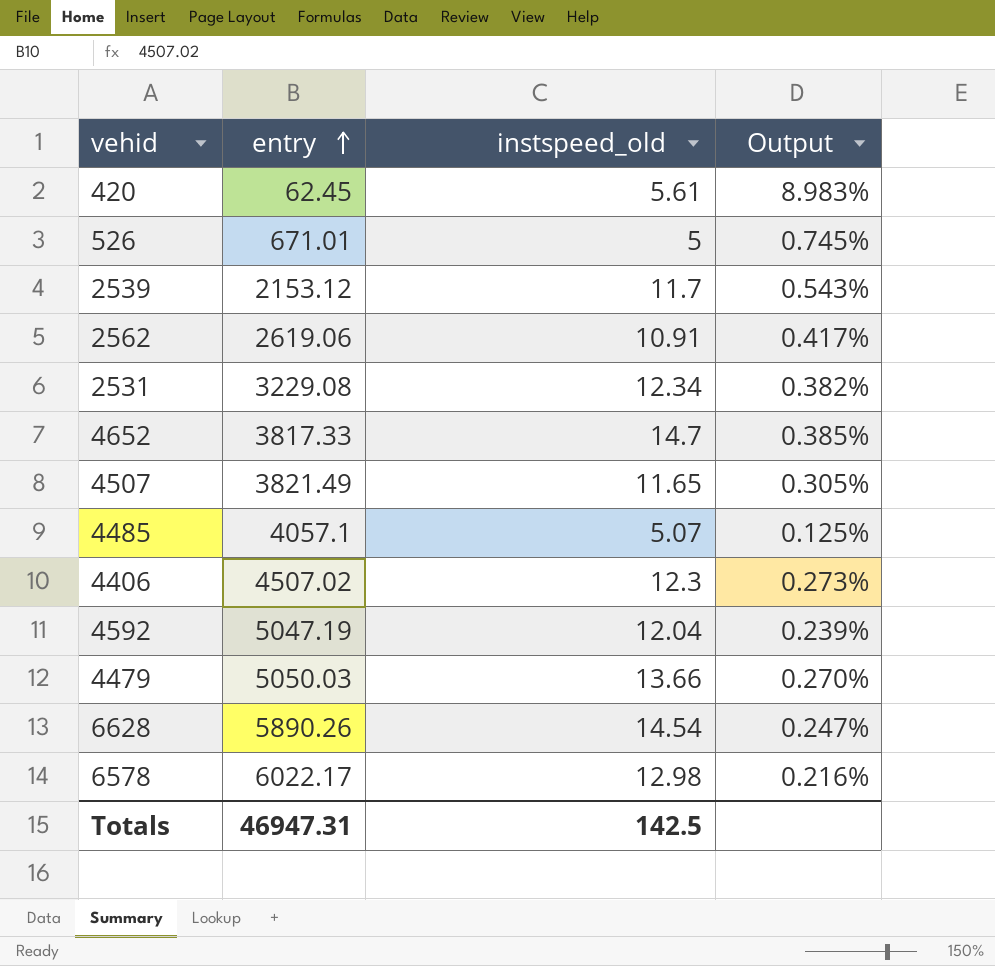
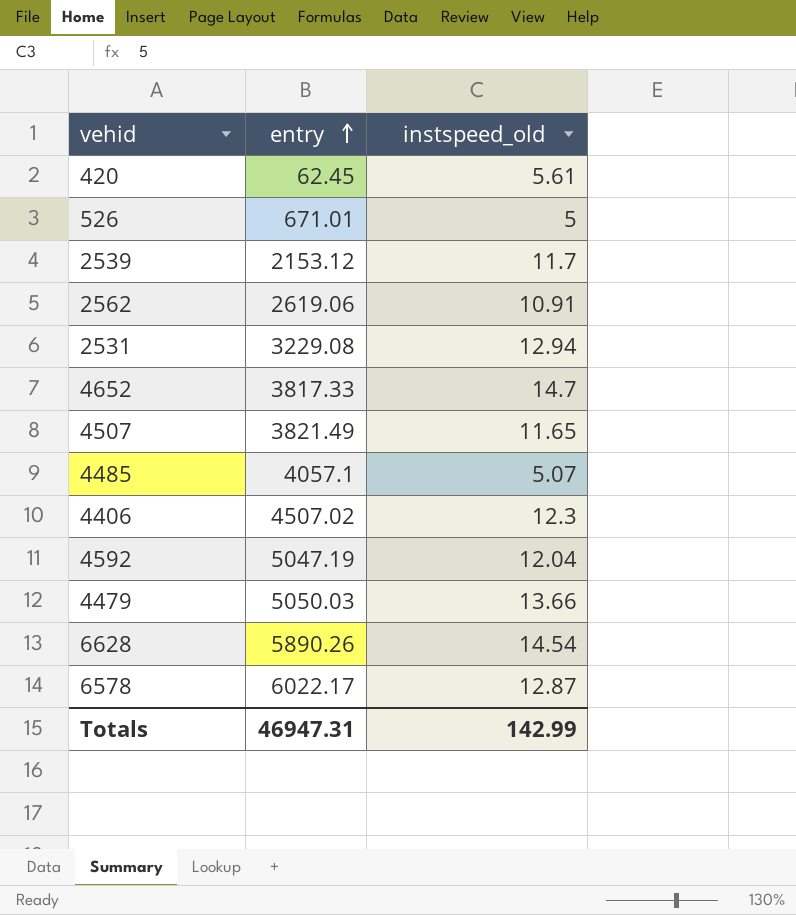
column Output | formula: [instspeed_old] / [entry] -> none
2531 | instspeed_old: 12.34 -> 12.94
6578 | instspeed_old: 12.98 -> 12.87
Totals | instspeed_old: 142.5 -> 142.99

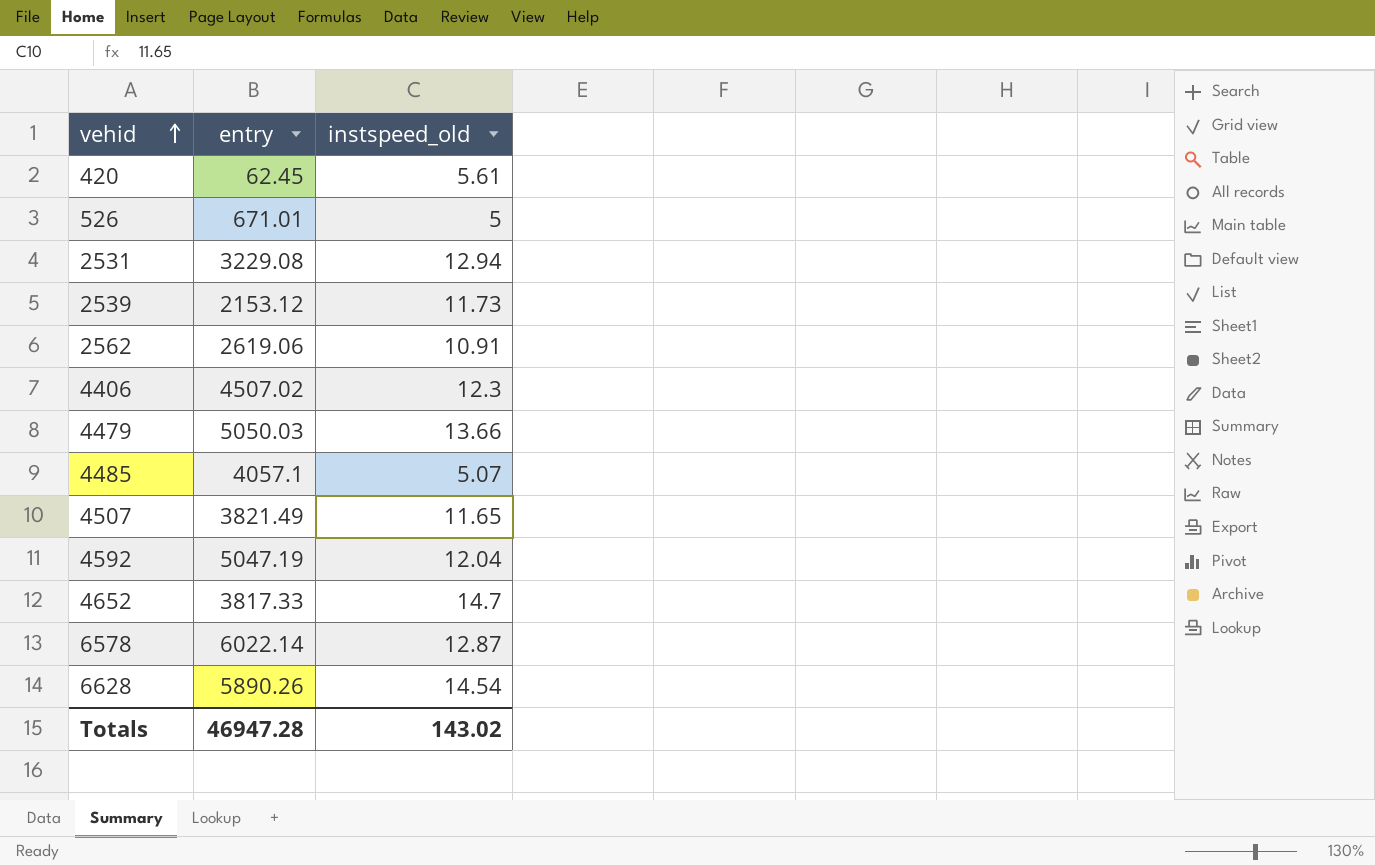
row order: entry ascending -> vehid ascending
2539 | instspeed_old: 11.7 -> 11.73
6578 | entry: 6022.17 -> 6022.14
Totals | entry: 46947.31 -> 46947.28
Totals | instspeed_old: 142.99 -> 143.02

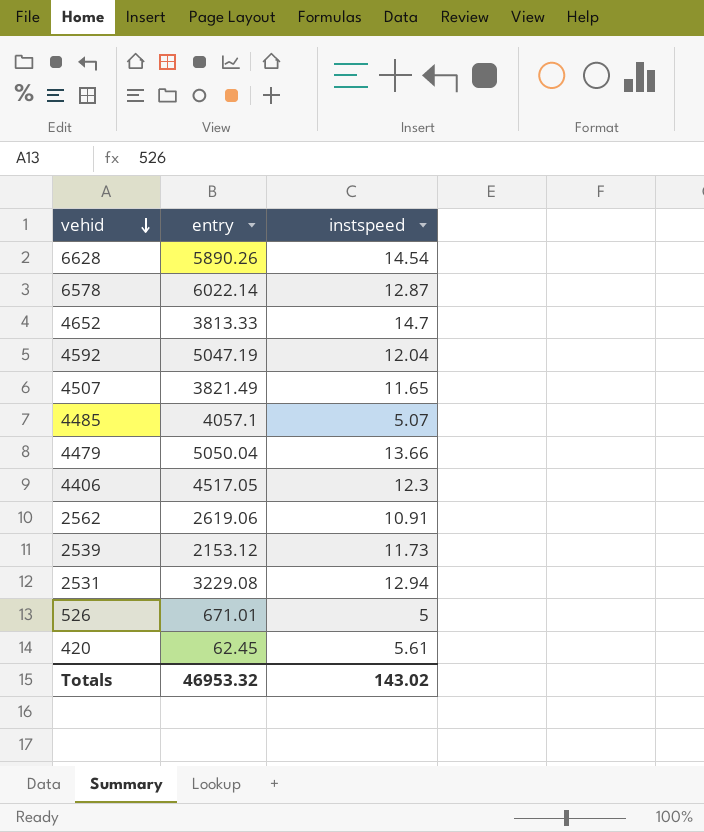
row order: vehid ascending -> vehid descending
column name: instspeed_old -> instspeed
4652 | entry: 3817.33 -> 3813.33
4479 | entry: 5050.03 -> 5050.04
4406 | entry: 4507.02 -> 4517.05
Totals | entry: 46947.28 -> 46953.32

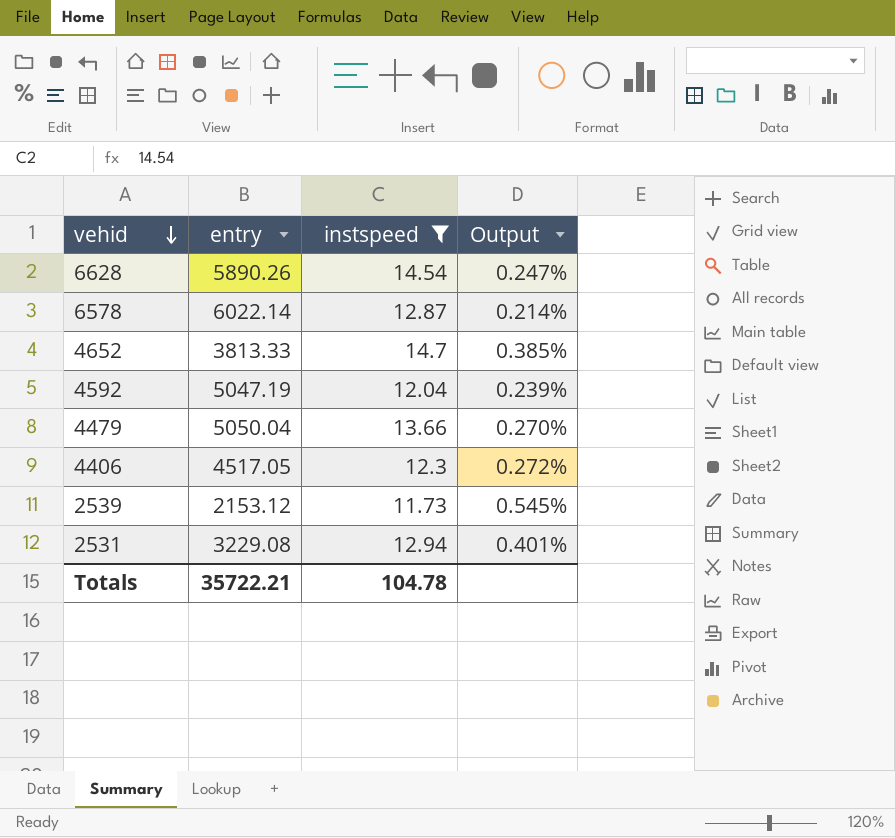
filter: none -> instspeed >= 11.73
column Output | formula: none -> [instspeed] / [entry]
Totals | entry: 46953.32 -> 35722.21
Totals | instspeed: 143.02 -> 104.78

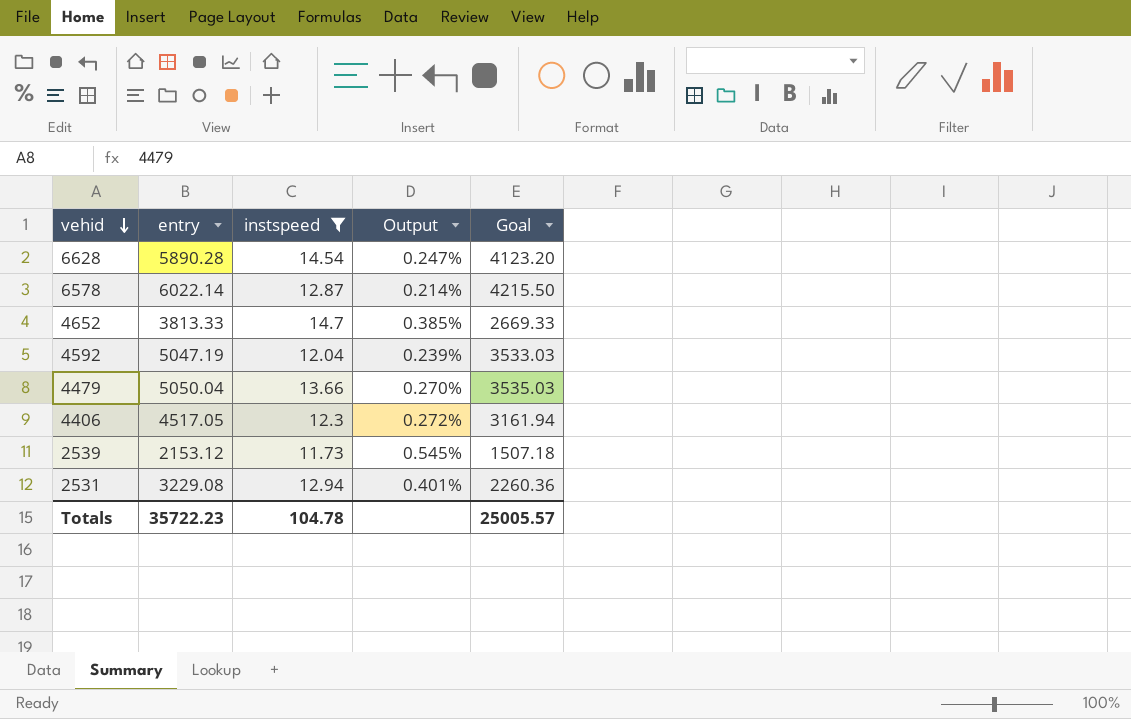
column Goal | formula: none -> [entry] * 0.7
6628 | entry: 5890.26 -> 5890.28
Totals | entry: 35722.21 -> 35722.23

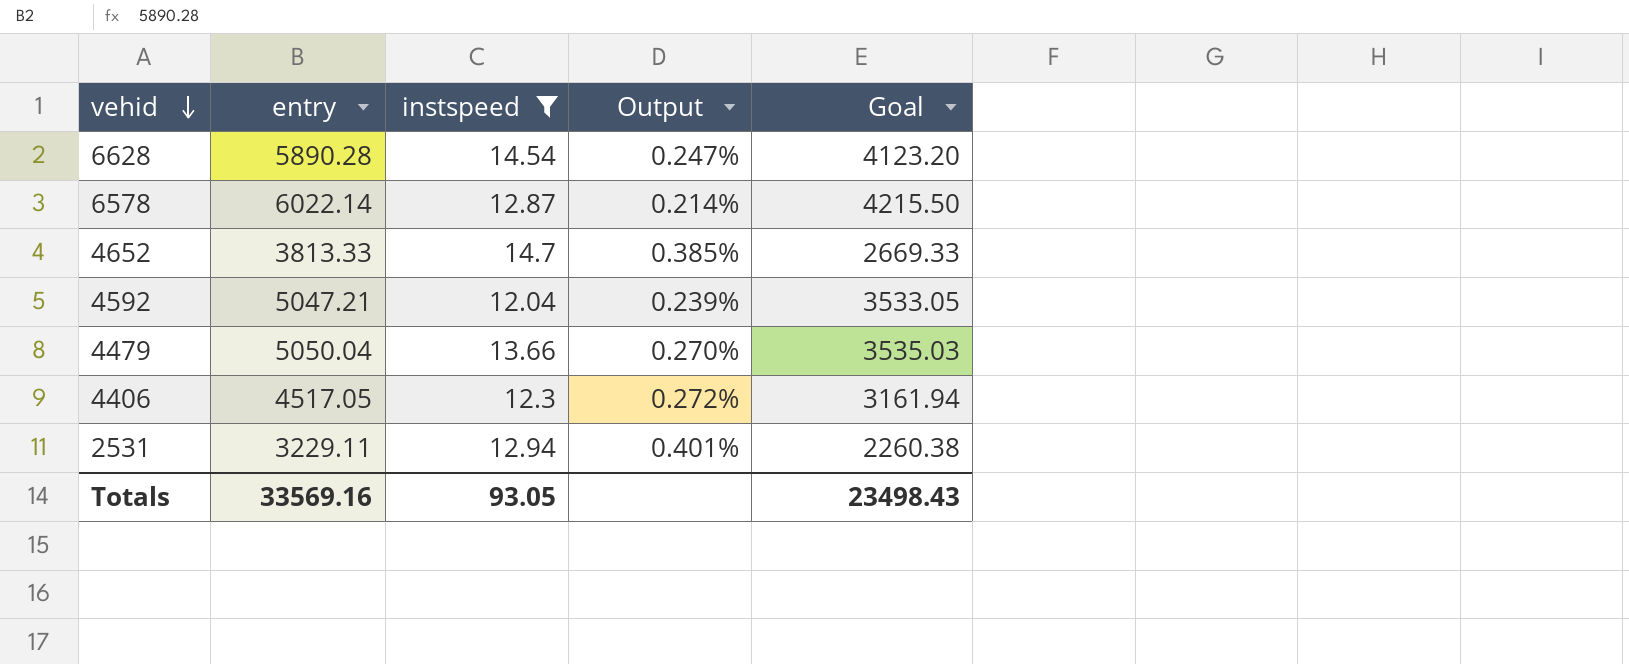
row 2539: 2153.12 | 11.73 | 0.545% | 1507.18 -> none
4592 | entry: 5047.19 -> 5047.21
4592 | Goal: 3533.03 -> 3533.05
2531 | entry: 3229.08 -> 3229.11
2531 | Goal: 2260.36 -> 2260.38
Totals | entry: 35722.23 -> 33569.16
Totals | instspeed: 104.78 -> 93.05
Totals | Goal: 25005.57 -> 23498.43

